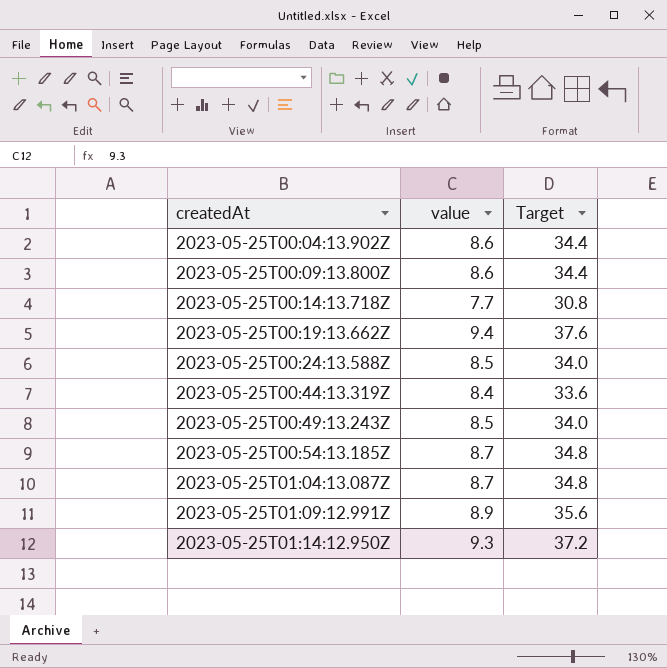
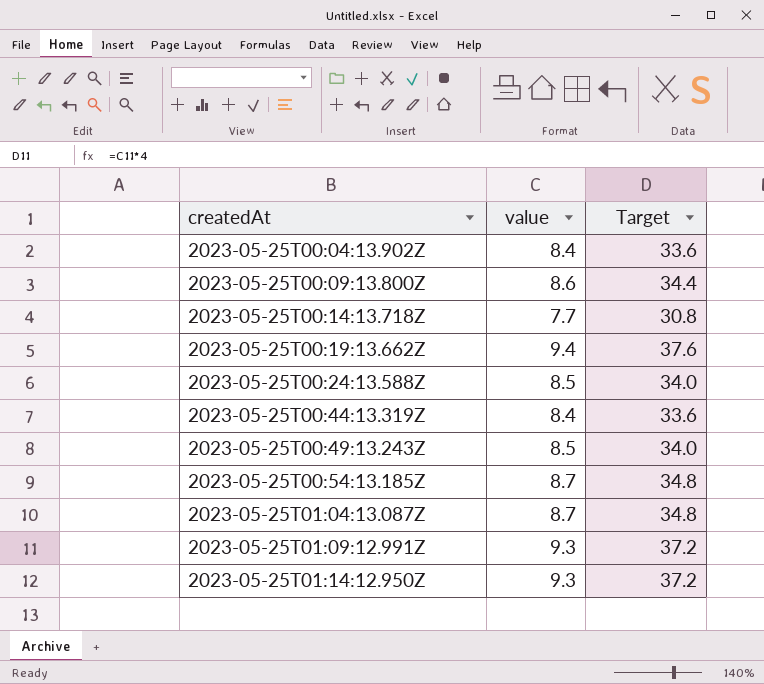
2023-05-25T00:04:13.902Z | value: 8.6 -> 8.4
2023-05-25T00:04:13.902Z | Target: 34.4 -> 33.6
2023-05-25T01:09:12.991Z | value: 8.9 -> 9.3
2023-05-25T01:09:12.991Z | Target: 35.6 -> 37.2

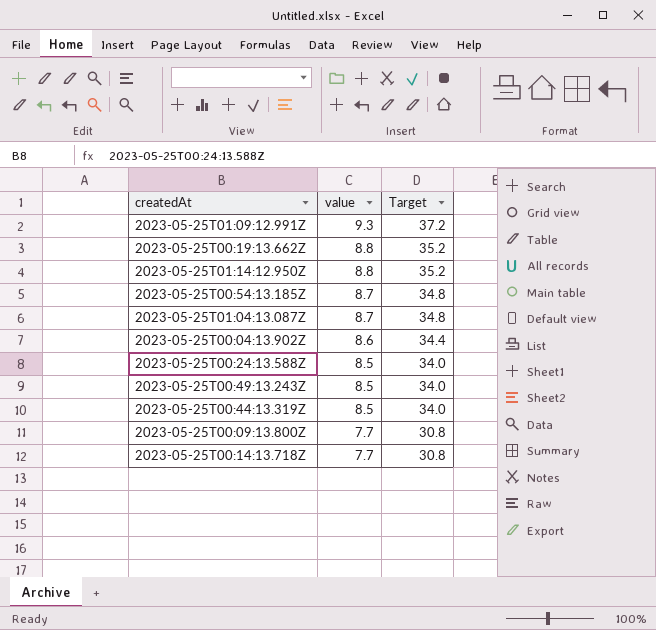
row order: createdAt ascending -> value descending
2023-05-25T00:19:13.662Z | value: 9.4 -> 8.8
2023-05-25T00:19:13.662Z | Target: 37.6 -> 35.2
2023-05-25T01:14:12.950Z | value: 9.3 -> 8.8
2023-05-25T01:14:12.950Z | Target: 37.2 -> 35.2
2023-05-25T00:04:13.902Z | value: 8.4 -> 8.6
2023-05-25T00:04:13.902Z | Target: 33.6 -> 34.4
2023-05-25T00:44:13.319Z | value: 8.4 -> 8.5
2023-05-25T00:44:13.319Z | Target: 33.6 -> 34.0
2023-05-25T00:09:13.800Z | value: 8.6 -> 7.7
2023-05-25T00:09:13.800Z | Target: 34.4 -> 30.8

